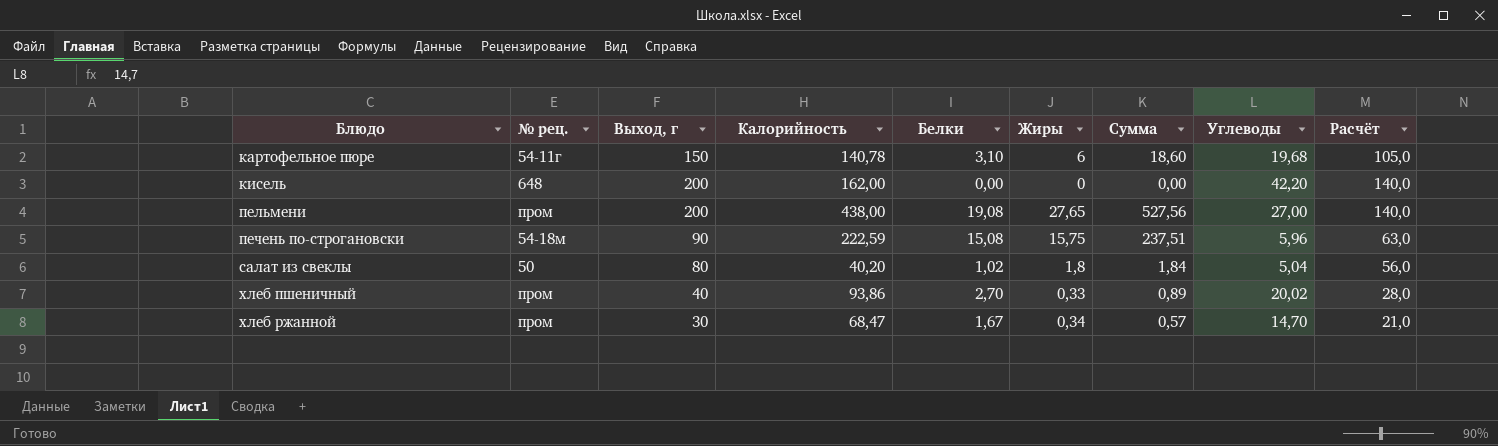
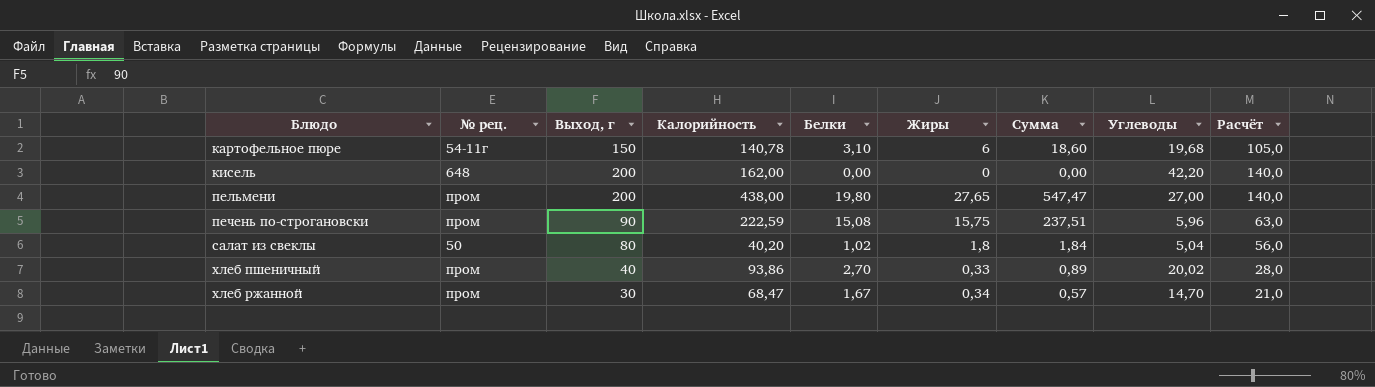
пельмени | Белки: 19,08 -> 19,80
пельмени | Сумма: 527,56 -> 547,47
печень по-строгановски | № рец.: 54-18м -> пром

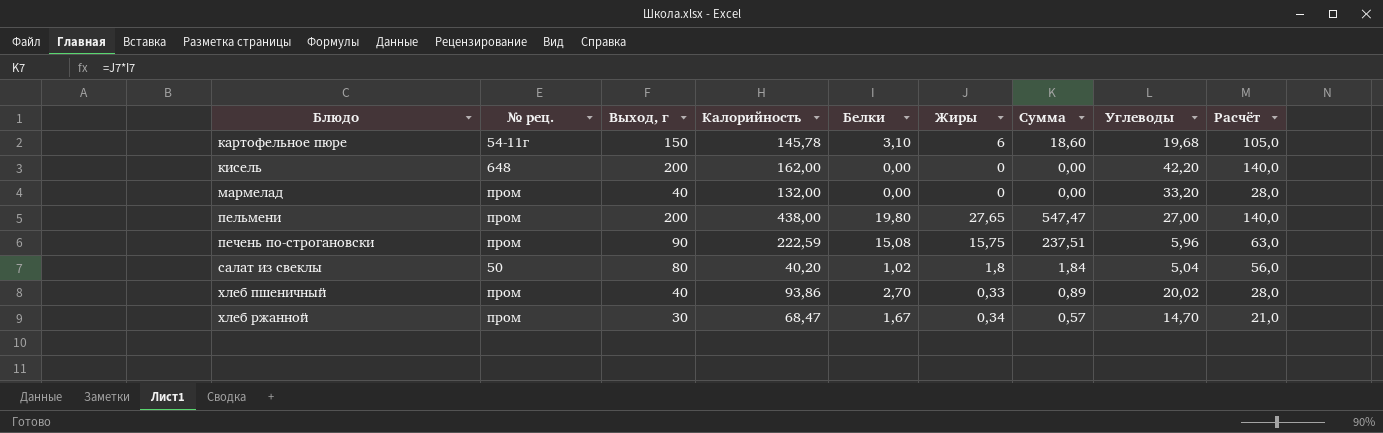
картофельное пюре | Калорийность: 140,78 -> 145,78
row мармелад: none -> пром | 40 | 132,00 | 0,00 | 0 | 0,00 | 33,20 | 28,0

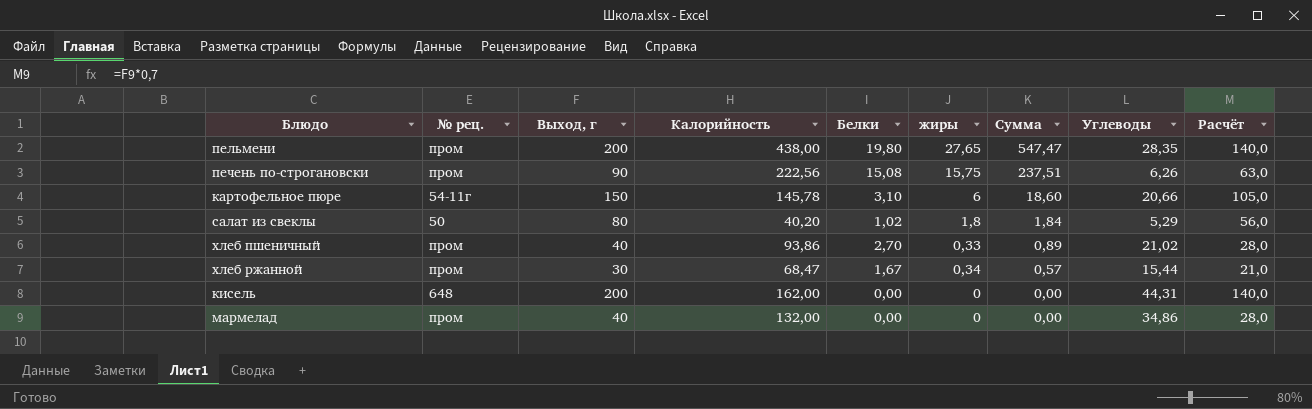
row order: Блюдо ascending -> Сумма descending
column name: Жиры -> жиры
пельмени | Углеводы: 27,00 -> 28,35
печень по-строгановски | Калорийность: 222,59 -> 222,56
печень по-строгановски | Углеводы: 5,96 -> 6,26
картофельное пюре | Углеводы: 19,68 -> 20,66
салат из свеклы | Углеводы: 5,04 -> 5,29
хлеб пшеничный | Углеводы: 20,02 -> 21,02
хлеб ржанной | Углеводы: 14,70 -> 15,44
кисель | Углеводы: 42,20 -> 44,31
мармелад | Углеводы: 33,20 -> 34,86

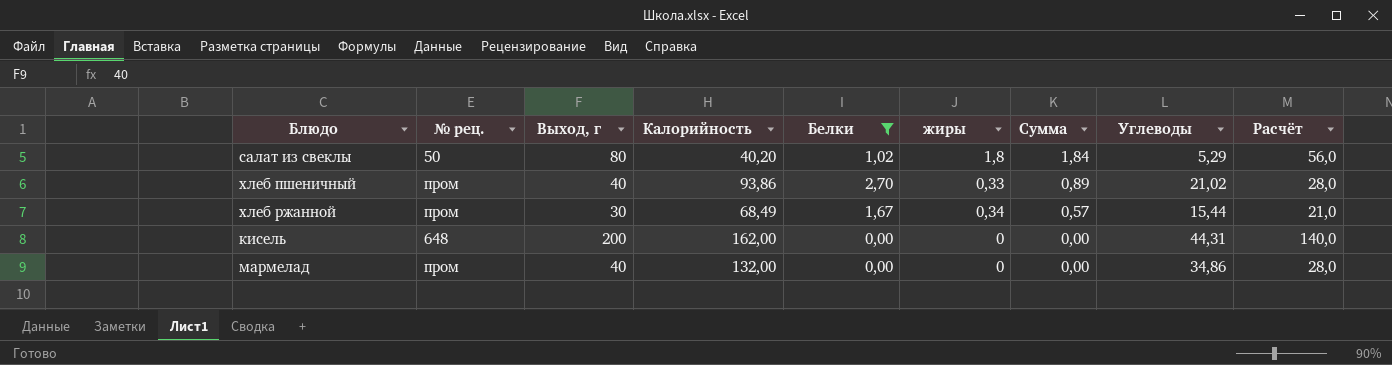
filter: none -> Белки <= 2,70
хлеб ржанной | Калорийность: 68,47 -> 68,49

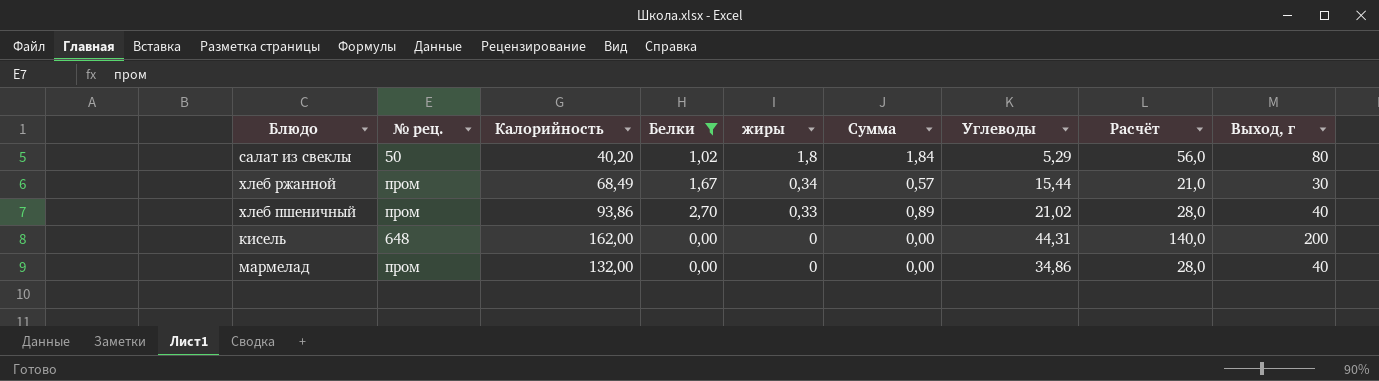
row order: Сумма descending -> жиры descending
column Выход, г | position: 3 -> 9

